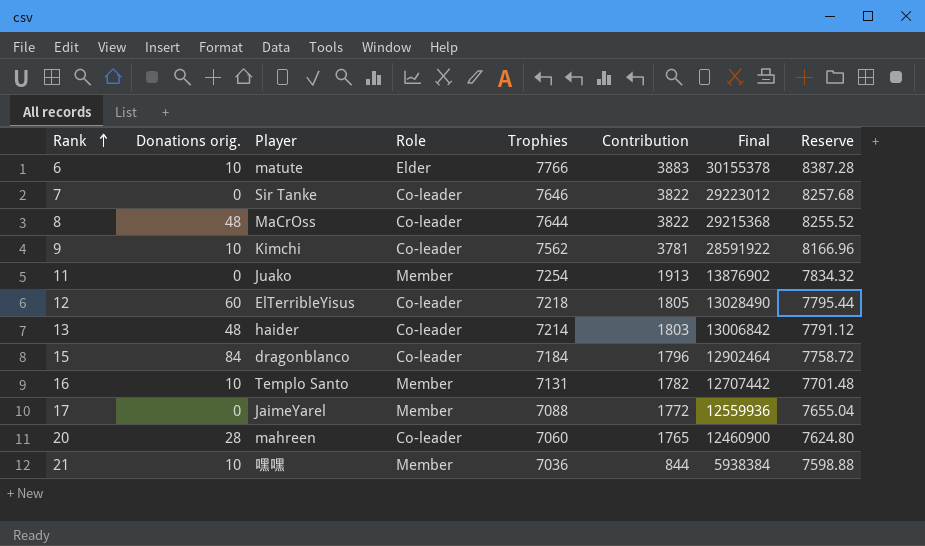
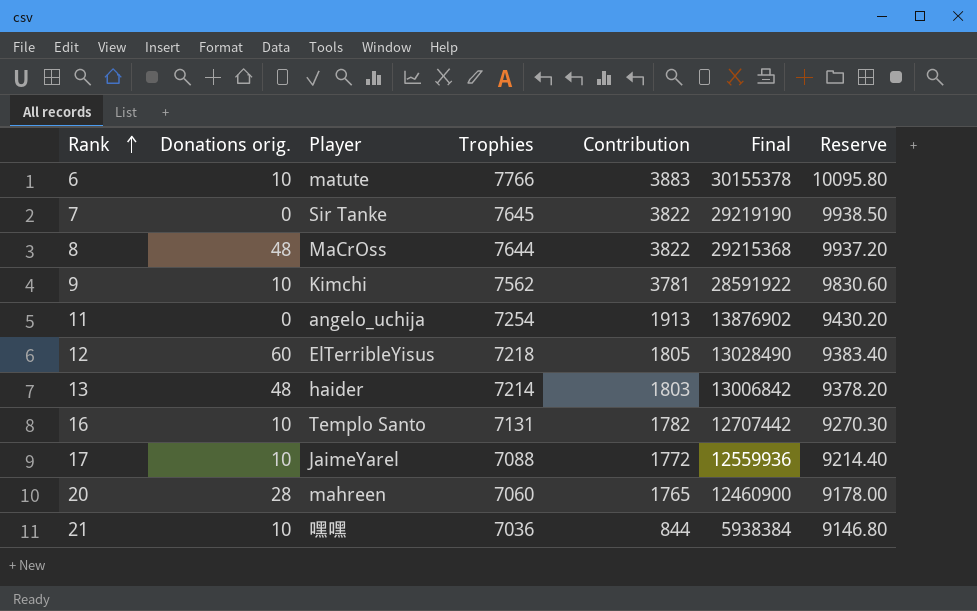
column Role | position: 4 -> none
column Reserve | formula: [Trophies] * 1.08 -> [Trophies] * 1.3
row 15: 84 | dragonblanco | Co-leader | 7184 | 1796 | 12902464 | 7758.72 -> none
7 | Trophies: 7646 -> 7645
7 | Final: 29223012 -> 29219190
11 | Player: Juako -> angelo_uchija
17 | Donations orig.: 0 -> 10

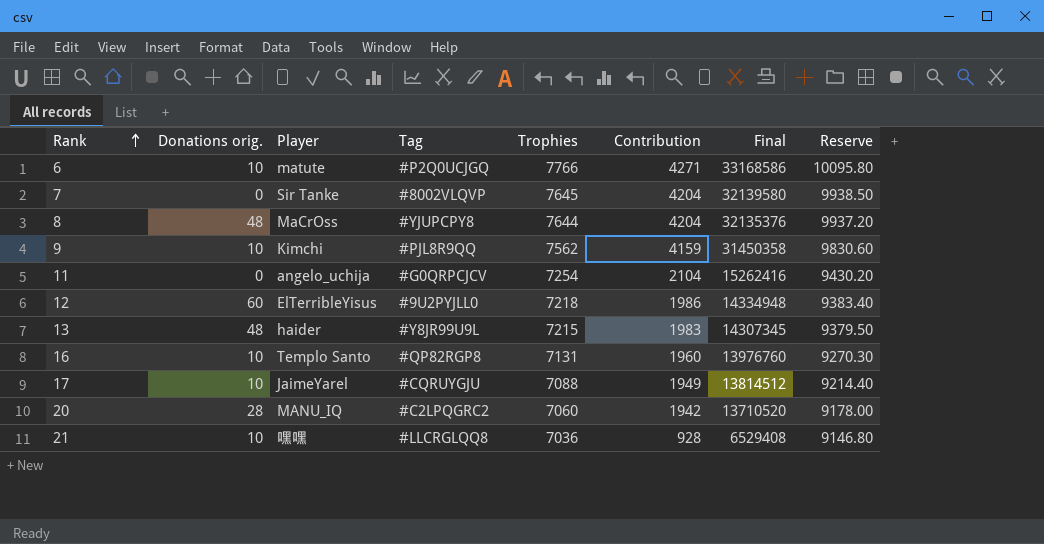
column Tag | position: none -> 4
6 | Contribution: 3883 -> 4271
6 | Final: 30155378 -> 33168586
7 | Contribution: 3822 -> 4204
7 | Final: 29219190 -> 32139580
8 | Contribution: 3822 -> 4204
8 | Final: 29215368 -> 32135376
9 | Contribution: 3781 -> 4159
9 | Final: 28591922 -> 31450358
11 | Contribution: 1913 -> 2104
11 | Final: 13876902 -> 15262416
12 | Contribution: 1805 -> 1986
12 | Final: 13028490 -> 14334948
13 | Trophies: 7214 -> 7215
13 | Contribution: 1803 -> 1983
13 | Final: 13006842 -> 14307345
13 | Reserve: 9378.20 -> 9379.50
16 | Contribution: 1782 -> 1960
16 | Final: 12707442 -> 13976760
17 | Contribution: 1772 -> 1949
17 | Final: 12559936 -> 13814512
20 | Player: mahreen -> MANU_IQ
20 | Contribution: 1765 -> 1942
20 | Final: 12460900 -> 13710520
21 | Contribution: 844 -> 928
21 | Final: 5938384 -> 6529408

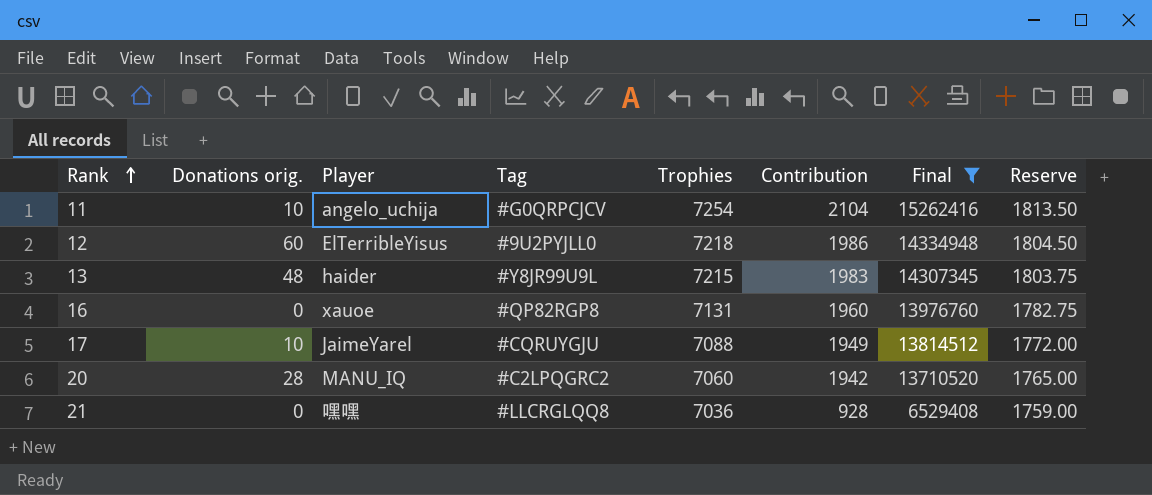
filter: none -> Final <= 15262416
column Reserve | formula: [Trophies] * 1.3 -> [Trophies] * 0.25
11 | Donations orig.: 0 -> 10
16 | Donations orig.: 10 -> 0
16 | Player: Templo Santo -> xauoe
21 | Donations orig.: 10 -> 0

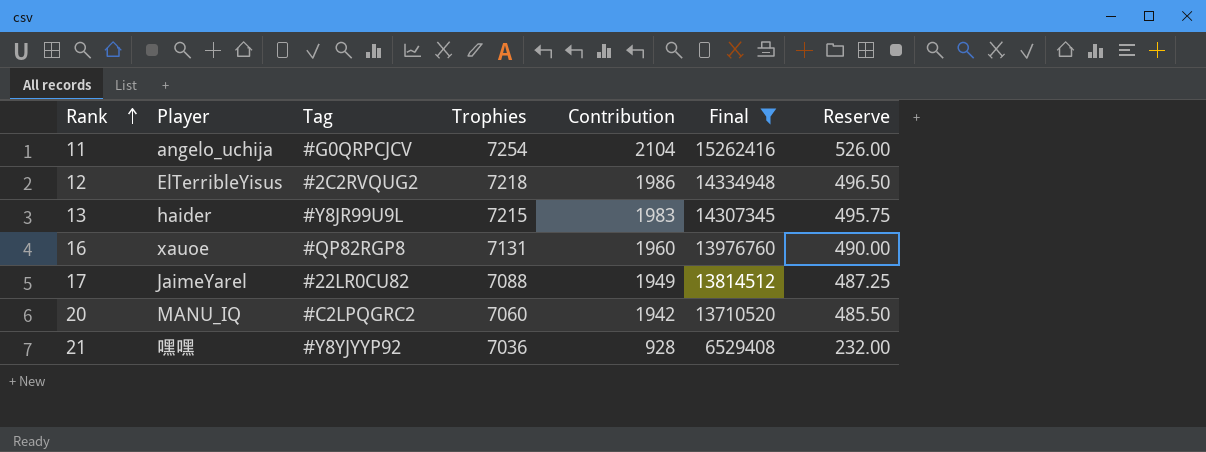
column Donations orig. | position: 2 -> none
column Reserve | formula: [Trophies] * 0.25 -> [Contribution] * 0.25
12 | Tag: #9U2PYJLL0 -> #2C2RVQUG2
17 | Tag: #CQRUYGJU -> #22LR0CU82
21 | Tag: #LLCRGLQQ8 -> #Y8YJYYP92

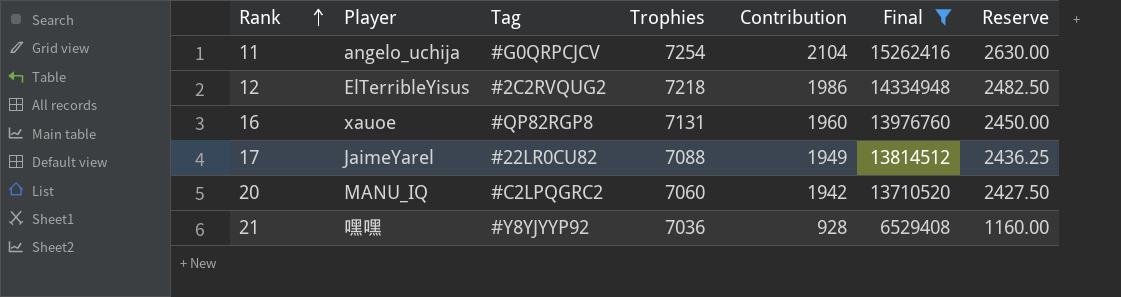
column Reserve | formula: [Contribution] * 0.25 -> [Contribution] * 1.25
row 13: haider | #Y8JR99U9L | 7215 | 1983 | 14307345 | 495.75 -> none

